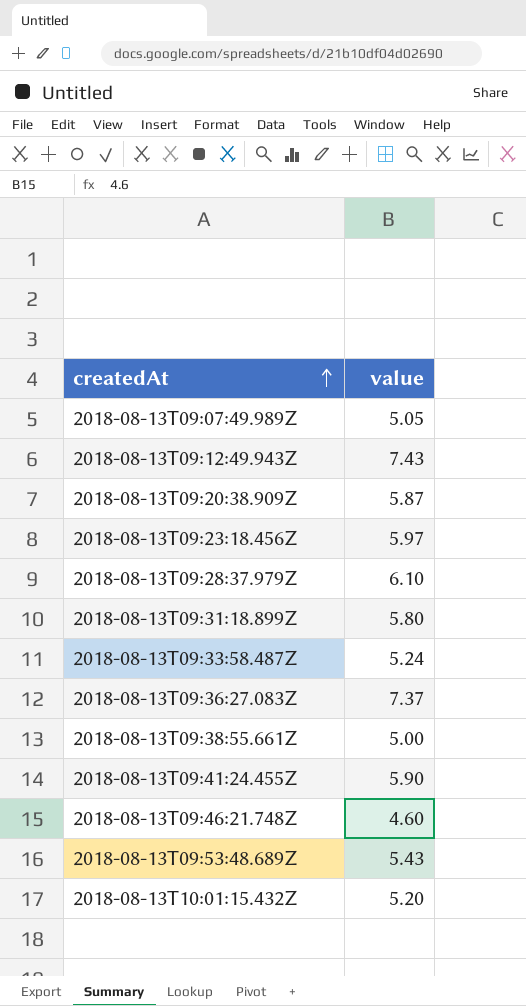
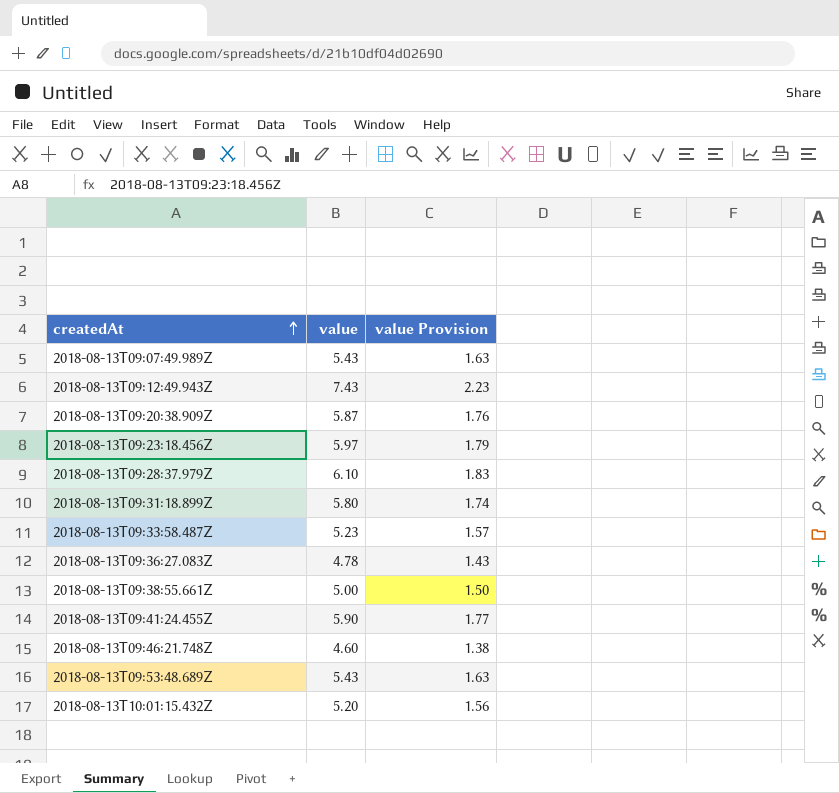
column value Provision | formula: none -> [value] * 0.3
2018-08-13T09:07:49.989Z | value: 5.05 -> 5.43
2018-08-13T09:33:58.487Z | value: 5.24 -> 5.23
2018-08-13T09:36:27.083Z | value: 7.37 -> 4.78

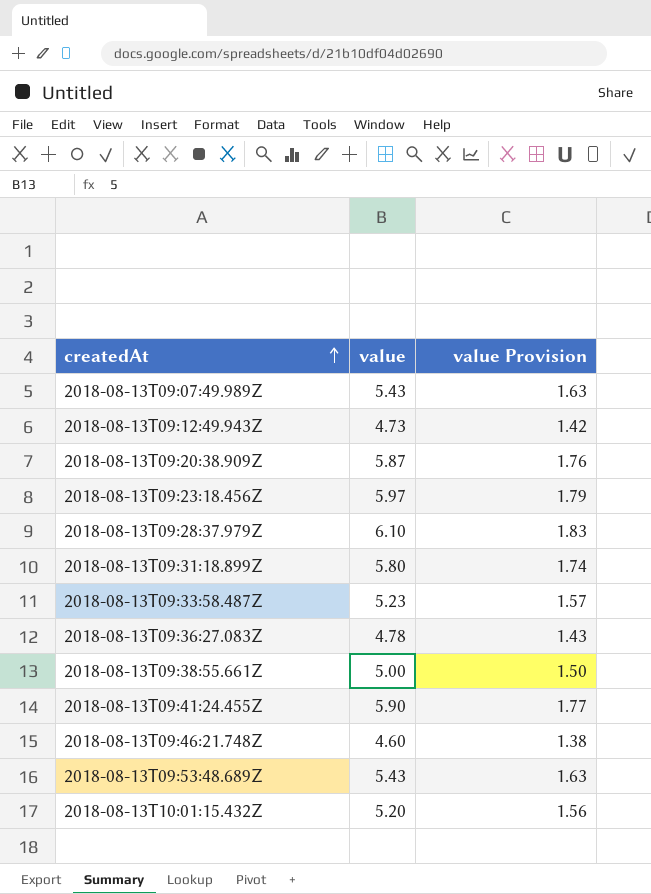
2018-08-13T09:12:49.943Z | value: 7.43 -> 4.73
2018-08-13T09:12:49.943Z | value Provision: 2.23 -> 1.42

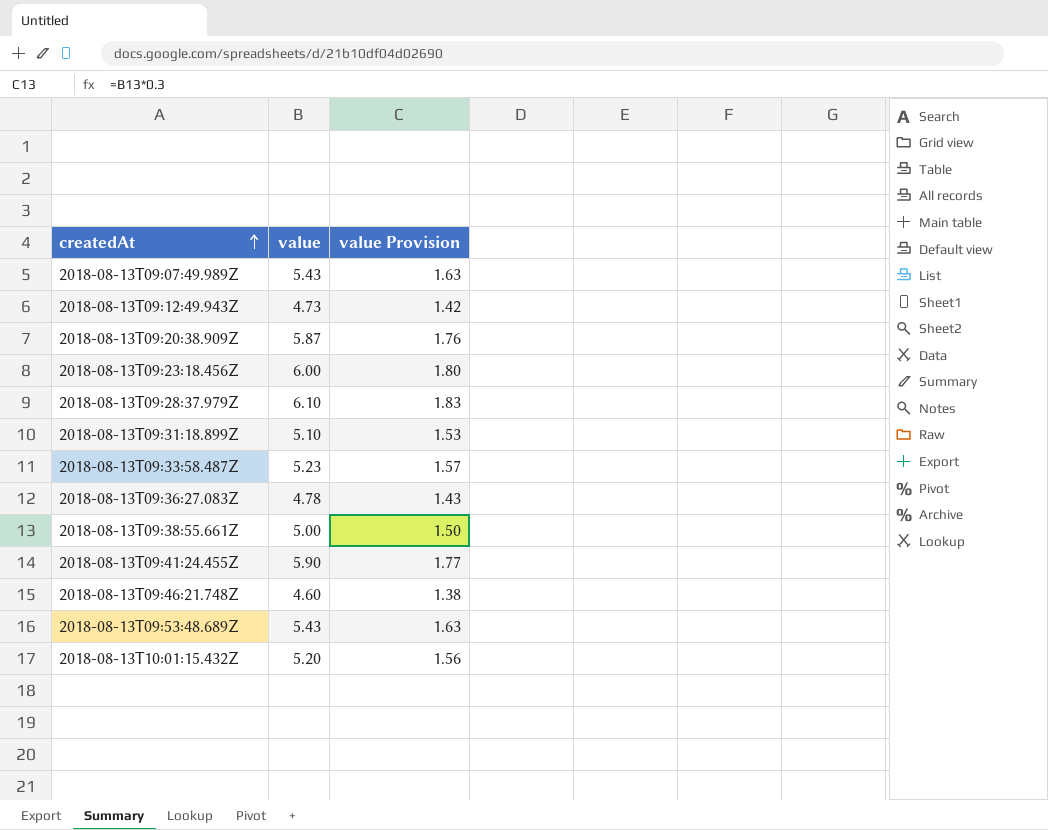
2018-08-13T09:23:18.456Z | value: 5.97 -> 6.00
2018-08-13T09:23:18.456Z | value Provision: 1.79 -> 1.80
2018-08-13T09:31:18.899Z | value: 5.80 -> 5.10
2018-08-13T09:31:18.899Z | value Provision: 1.74 -> 1.53

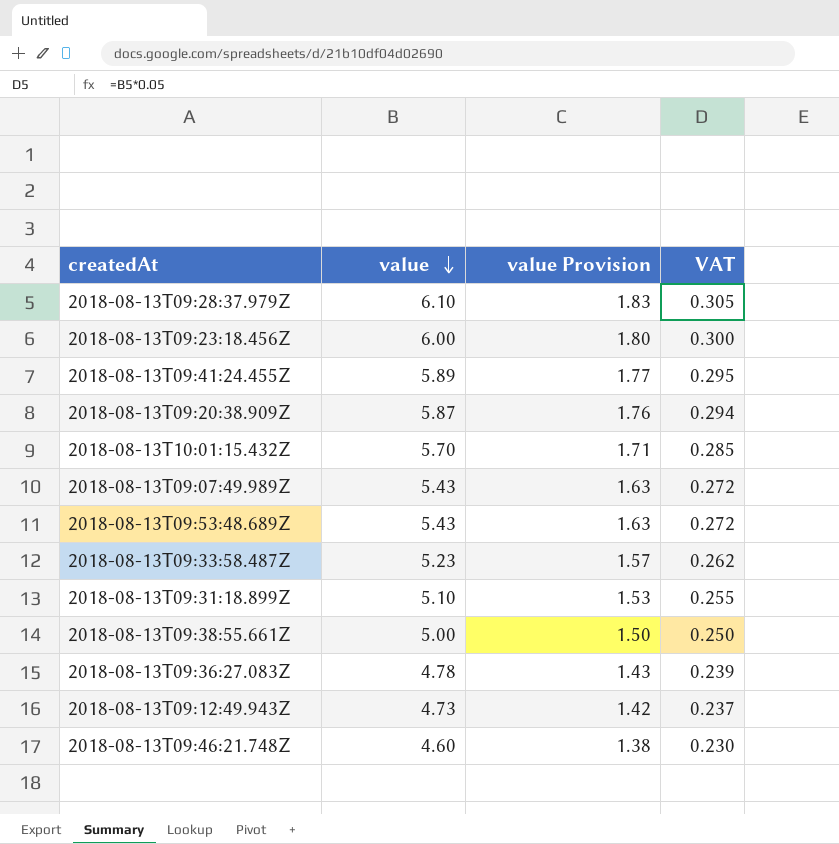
row order: createdAt ascending -> value descending
column VAT | formula: none -> [value] * 0.05
2018-08-13T09:41:24.455Z | value: 5.90 -> 5.89
2018-08-13T10:01:15.432Z | value: 5.20 -> 5.70
2018-08-13T10:01:15.432Z | value Provision: 1.56 -> 1.71

